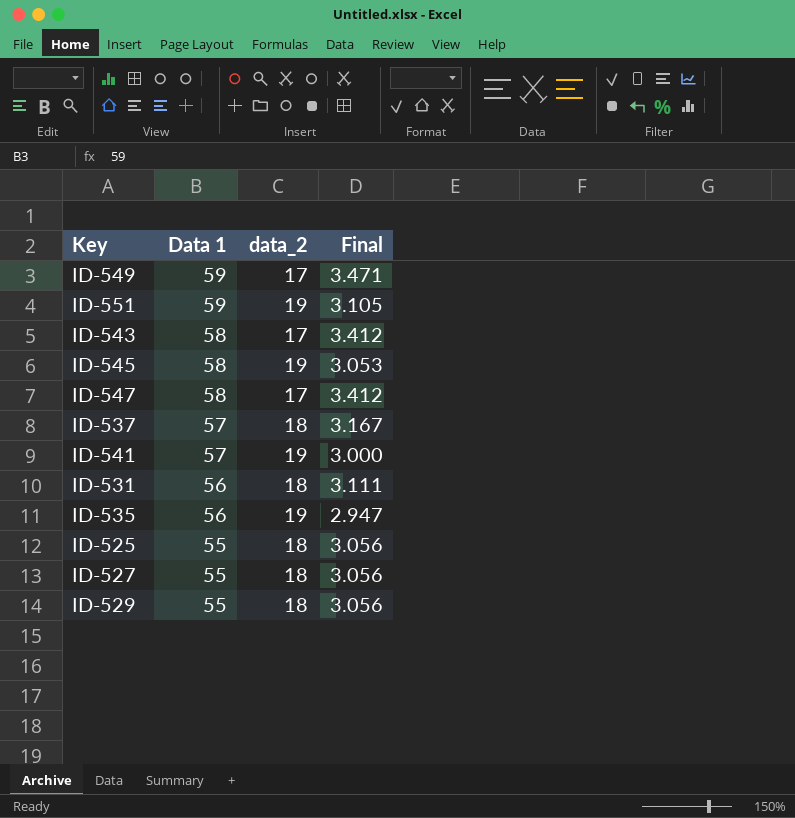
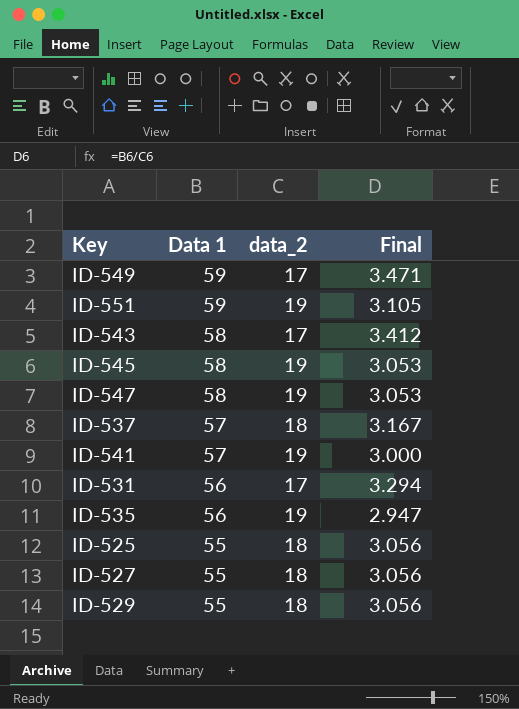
ID-547 | data_2: 17 -> 19
ID-547 | Final: 3.412 -> 3.053
ID-531 | data_2: 18 -> 17
ID-531 | Final: 3.111 -> 3.294

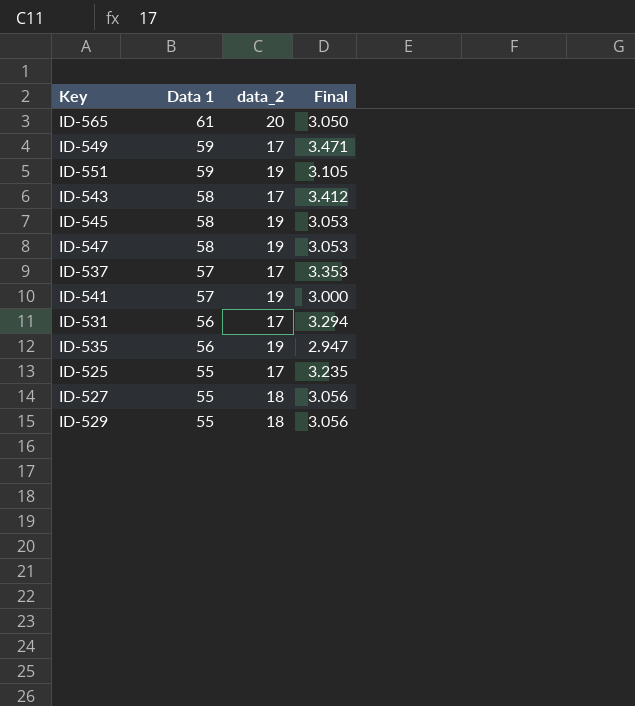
row ID-565: none -> 61 | 20 | 3.050
ID-537 | data_2: 18 -> 17
ID-537 | Final: 3.167 -> 3.353
ID-525 | data_2: 18 -> 17
ID-525 | Final: 3.056 -> 3.235

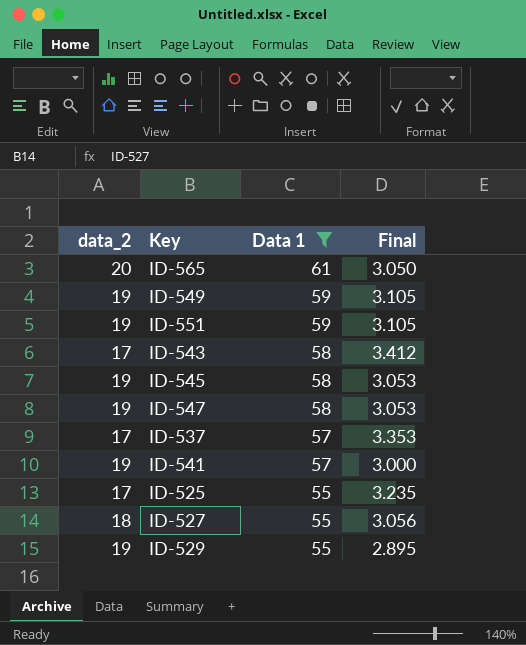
filter: none -> Data 1 != 56
column data_2 | position: 3 -> 1
ID-549 | data_2: 17 -> 19
ID-549 | Final: 3.471 -> 3.105
ID-529 | data_2: 18 -> 19
ID-529 | Final: 3.056 -> 2.895

